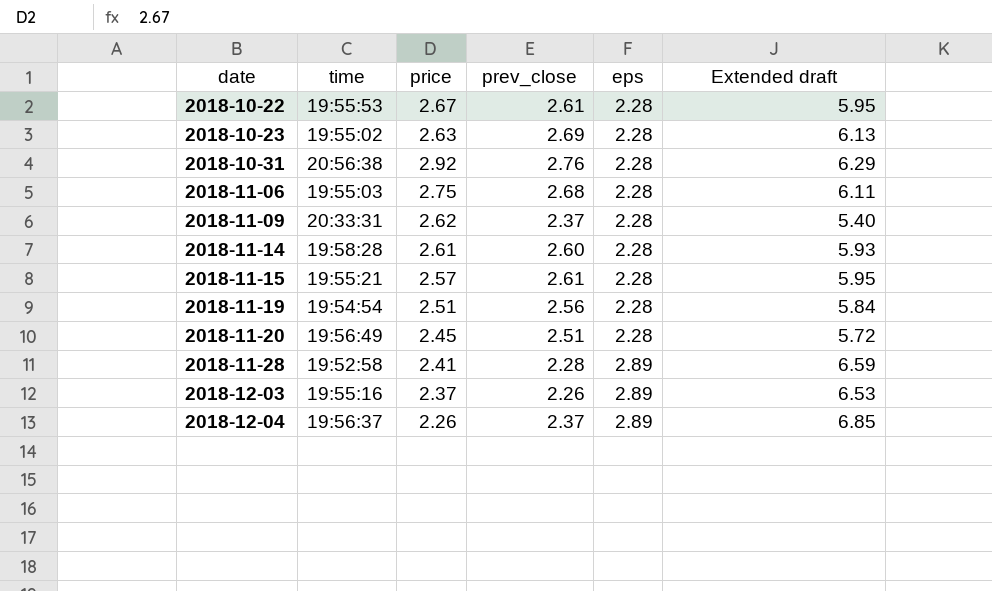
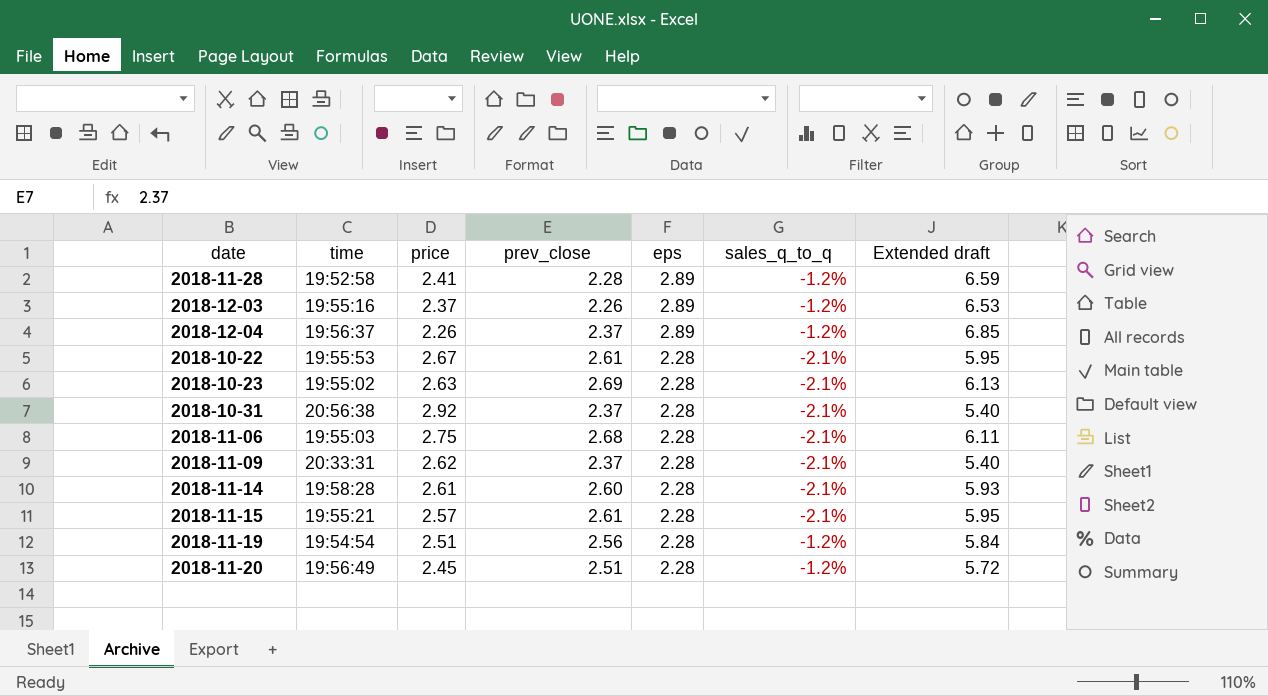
row order: date ascending -> eps descending
column sales_q_to_q | position: none -> 6
2018-10-31 | prev_close: 2.76 -> 2.37
2018-10-31 | Extended draft: 6.29 -> 5.40

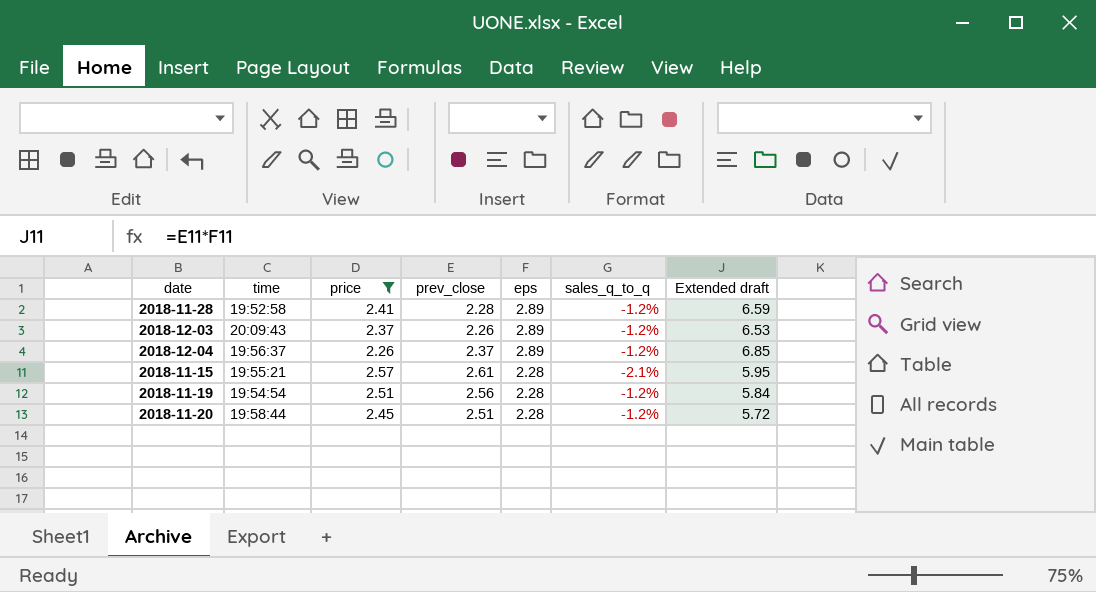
filter: none -> price <= 2.57
2018-12-03 | time: 19:55:16 -> 20:09:43
2018-11-20 | time: 19:56:49 -> 19:58:44

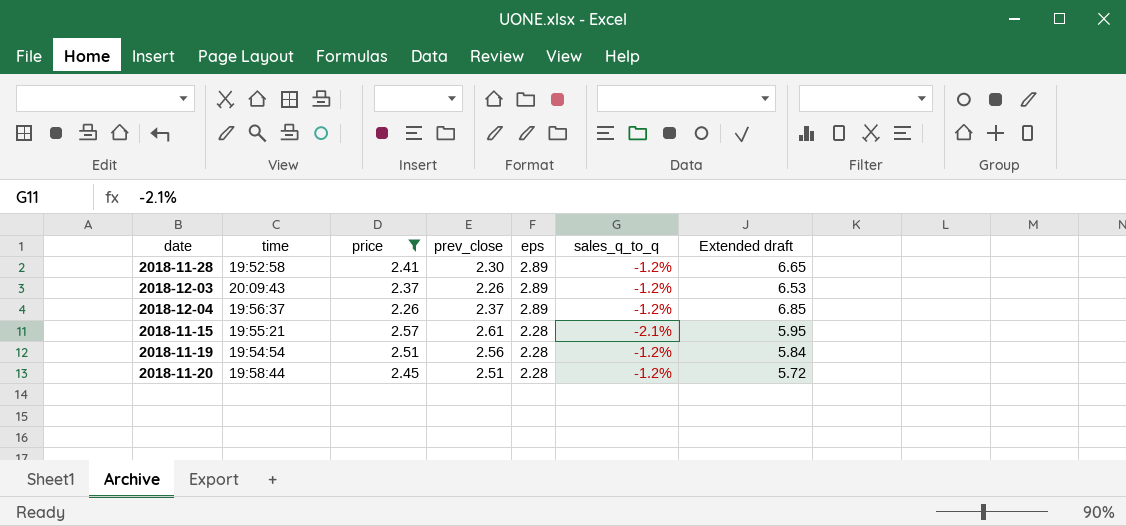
2018-11-28 | prev_close: 2.28 -> 2.30
2018-11-28 | Extended draft: 6.59 -> 6.65

